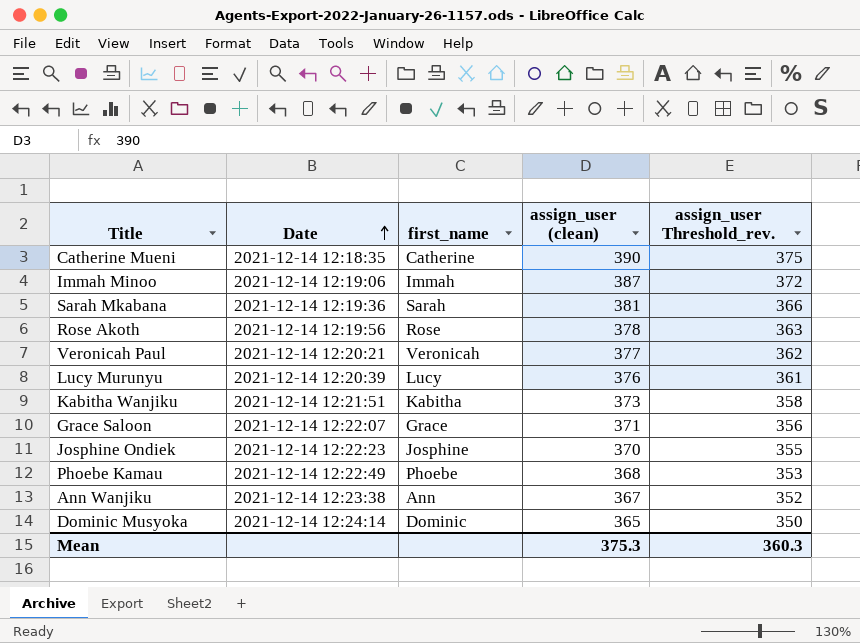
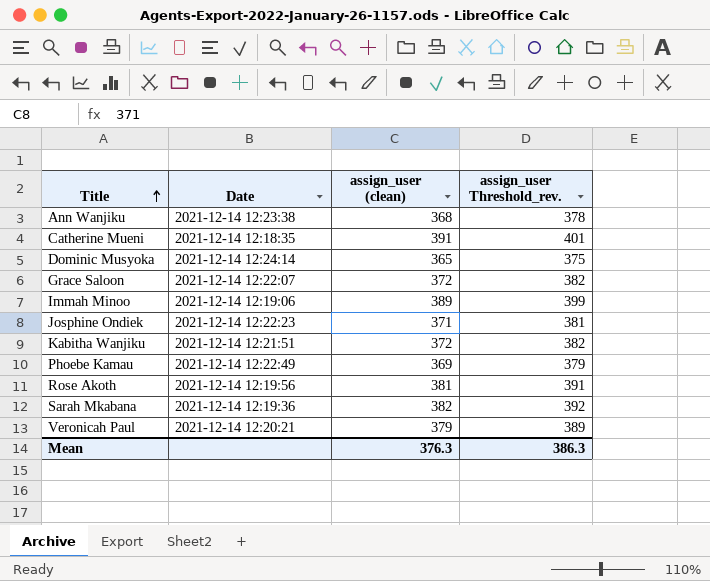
row order: Date ascending -> Title ascending
column first_name | position: 3 -> none
column assign_user Threshold_rev. | formula: [assign_user (clean)] - 15 -> [assign_user (clean)] + 10
row Lucy Murunyu: 2021-12-14 12:20:39 | Lucy | 376 | 361 -> none
Ann Wanjiku | assign_user (clean): 367 -> 368
Catherine Mueni | assign_user (clean): 390 -> 391
Grace Saloon | assign_user (clean): 371 -> 372
Immah Minoo | assign_user (clean): 387 -> 389
Josphine Ondiek | assign_user (clean): 370 -> 371
Kabitha Wanjiku | assign_user (clean): 373 -> 372
Phoebe Kamau | assign_user (clean): 368 -> 369
Rose Akoth | assign_user (clean): 378 -> 381
Sarah Mkabana | assign_user (clean): 381 -> 382
Veronicah Paul | assign_user (clean): 377 -> 379
Mean | assign_user (clean): 375.3 -> 376.3
Mean | assign_user Threshold_rev.: 360.3 -> 386.3

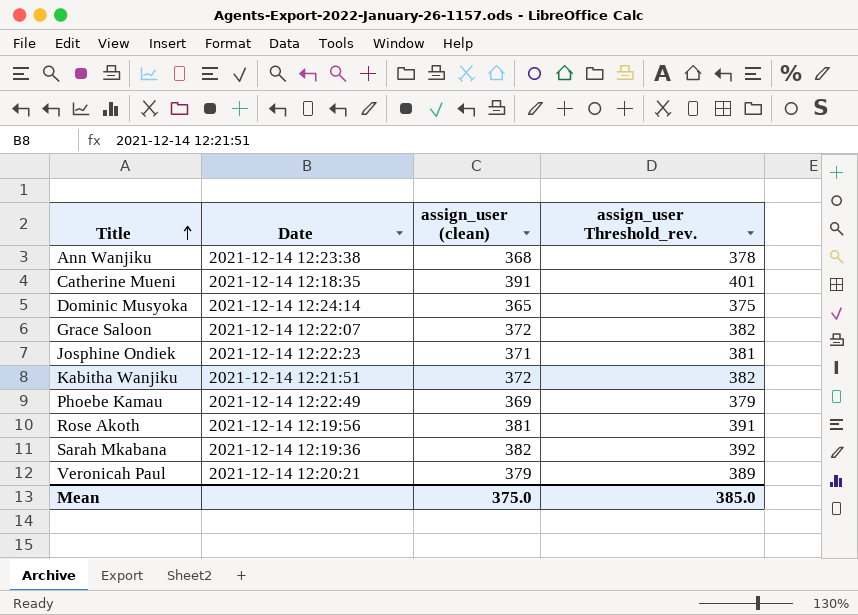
row Immah Minoo: 2021-12-14 12:19:06 | 389 | 399 -> none
Mean | assign_user (clean): 376.3 -> 375.0
Mean | assign_user Threshold_rev.: 386.3 -> 385.0

